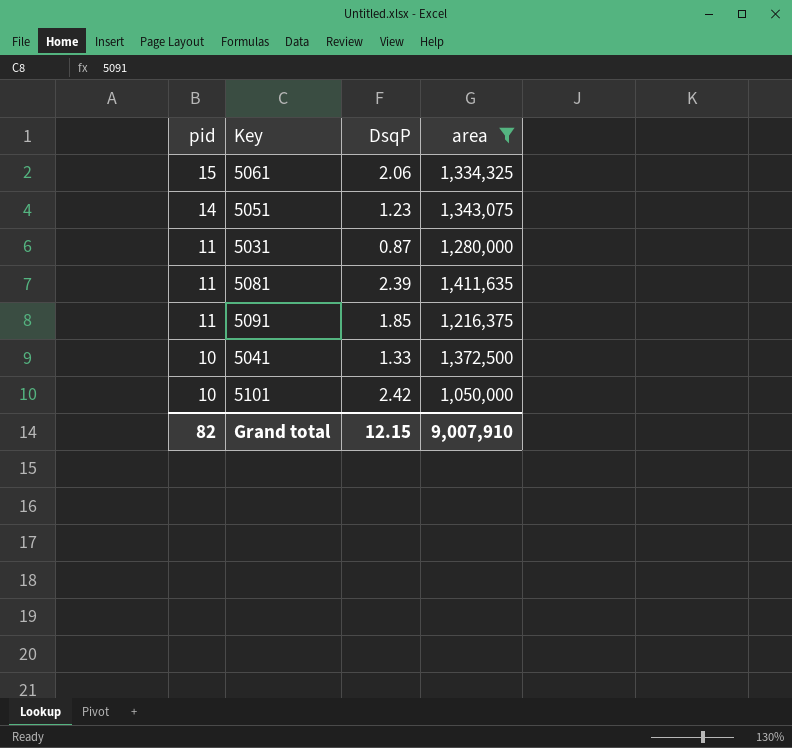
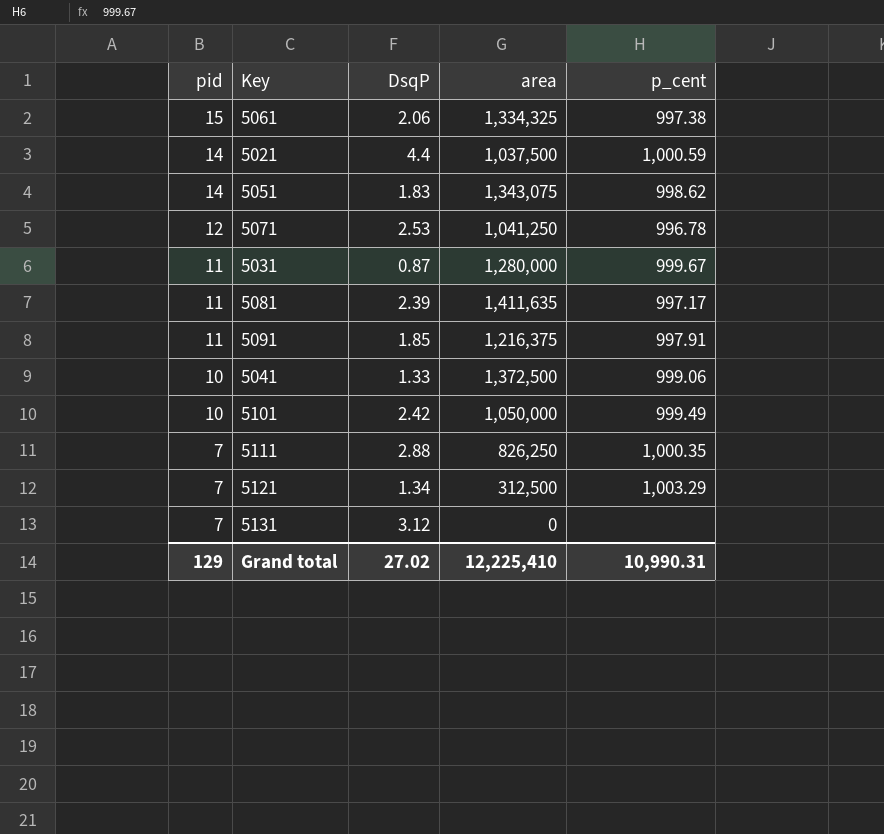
filter: area >= 1,050,000 -> none
column p_cent | position: none -> 5
5051 | DsqP: 1.23 -> 1.83
Grand total | pid: 82 -> 129
Grand total | DsqP: 12.15 -> 27.02
Grand total | area: 9,007,910 -> 12,225,410

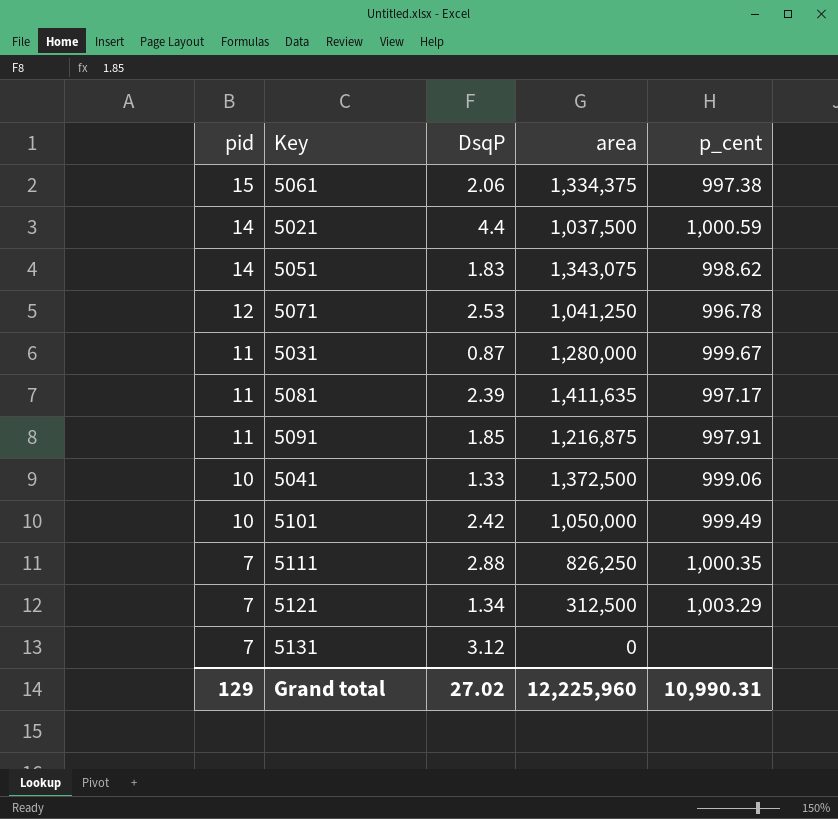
5061 | area: 1,334,325 -> 1,334,375
5091 | area: 1,216,375 -> 1,216,875
Grand total | area: 12,225,410 -> 12,225,960

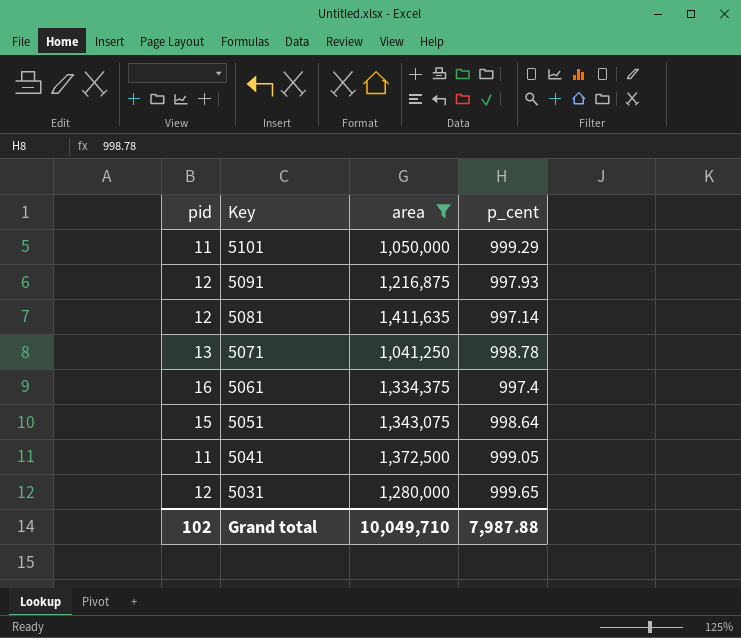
filter: none -> area >= 1,041,250
row order: pid descending -> Key descending
column DsqP | position: 3 -> none
5101 | pid: 10 -> 11
5101 | p_cent: 999.49 -> 999.29
5091 | pid: 11 -> 12
5091 | p_cent: 997.91 -> 997.93
5081 | pid: 11 -> 12
5081 | p_cent: 997.17 -> 997.14
5071 | pid: 12 -> 13
5071 | p_cent: 996.78 -> 998.78
5061 | pid: 15 -> 16
5061 | p_cent: 997.38 -> 997.4
5051 | pid: 14 -> 15
5051 | p_cent: 998.62 -> 998.64
5041 | pid: 10 -> 11
5041 | p_cent: 999.06 -> 999.05
5031 | pid: 11 -> 12
5031 | p_cent: 999.67 -> 999.65
Grand total | pid: 129 -> 102
Grand total | area: 12,225,960 -> 10,049,710
Grand total | p_cent: 10,990.31 -> 7,987.88

